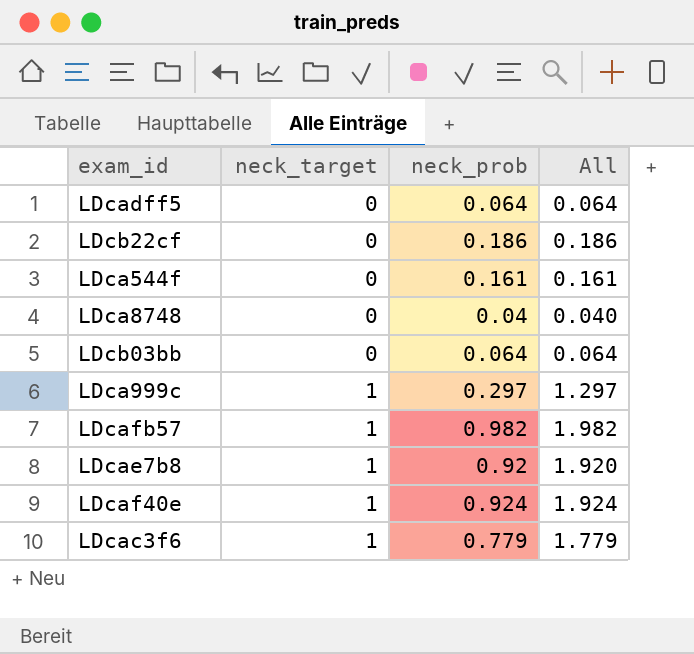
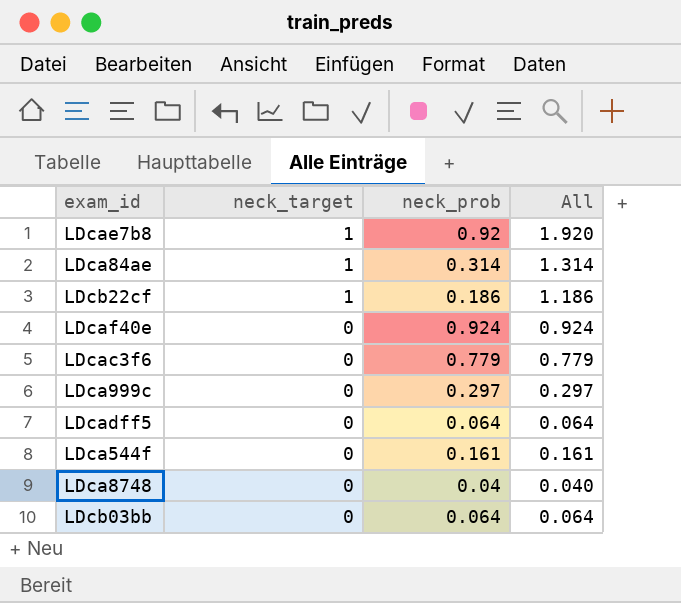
row order: neck_target ascending -> neck_target descending
row LDcafb57: 1 | 0.982 | 1.982 -> none
row LDca84ae: none -> 1 | 0.314 | 1.314
LDcb22cf | neck_target: 0 -> 1
LDcb22cf | All: 0.186 -> 1.186
LDcaf40e | neck_target: 1 -> 0
LDcaf40e | All: 1.924 -> 0.924
LDcac3f6 | neck_target: 1 -> 0
LDcac3f6 | All: 1.779 -> 0.779
LDca999c | neck_target: 1 -> 0
LDca999c | All: 1.297 -> 0.297

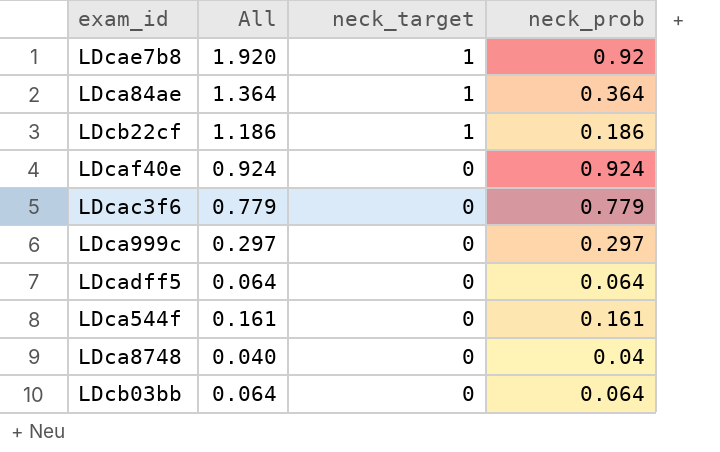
column All | position: 4 -> 2
LDca84ae | All: 1.314 -> 1.364
LDca84ae | neck_prob: 0.314 -> 0.364

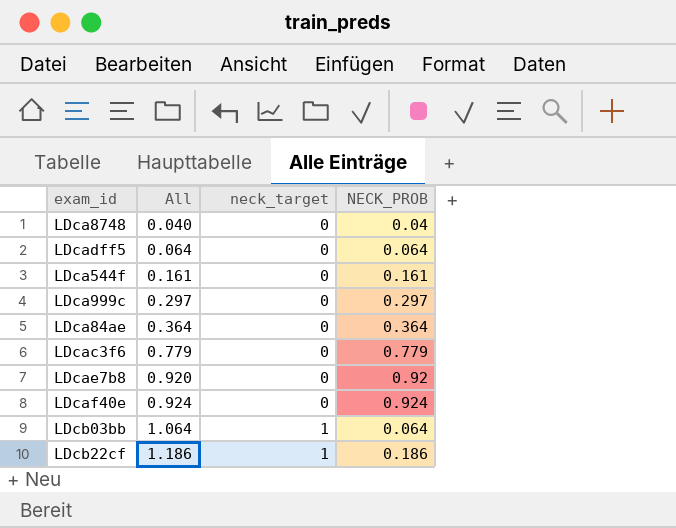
row order: neck_target descending -> All ascending
column name: neck_prob -> NECK_PROB
LDca84ae | All: 1.364 -> 0.364
LDca84ae | neck_target: 1 -> 0
LDcae7b8 | All: 1.920 -> 0.920
LDcae7b8 | neck_target: 1 -> 0
LDcb03bb | All: 0.064 -> 1.064
LDcb03bb | neck_target: 0 -> 1

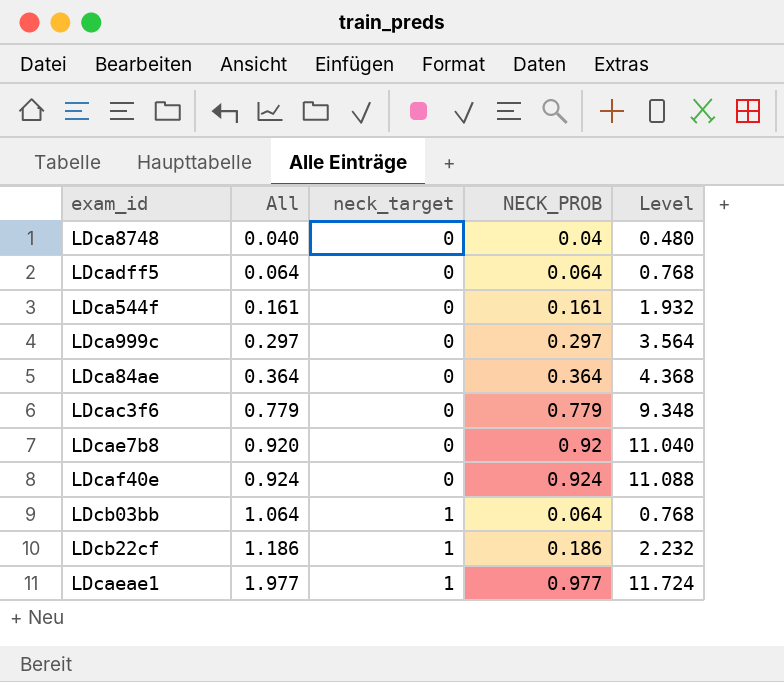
column Level | formula: none -> [NECK_PROB] * 12
row LDcaeae1: none -> 1.977 | 1 | 0.977 | 11.724

